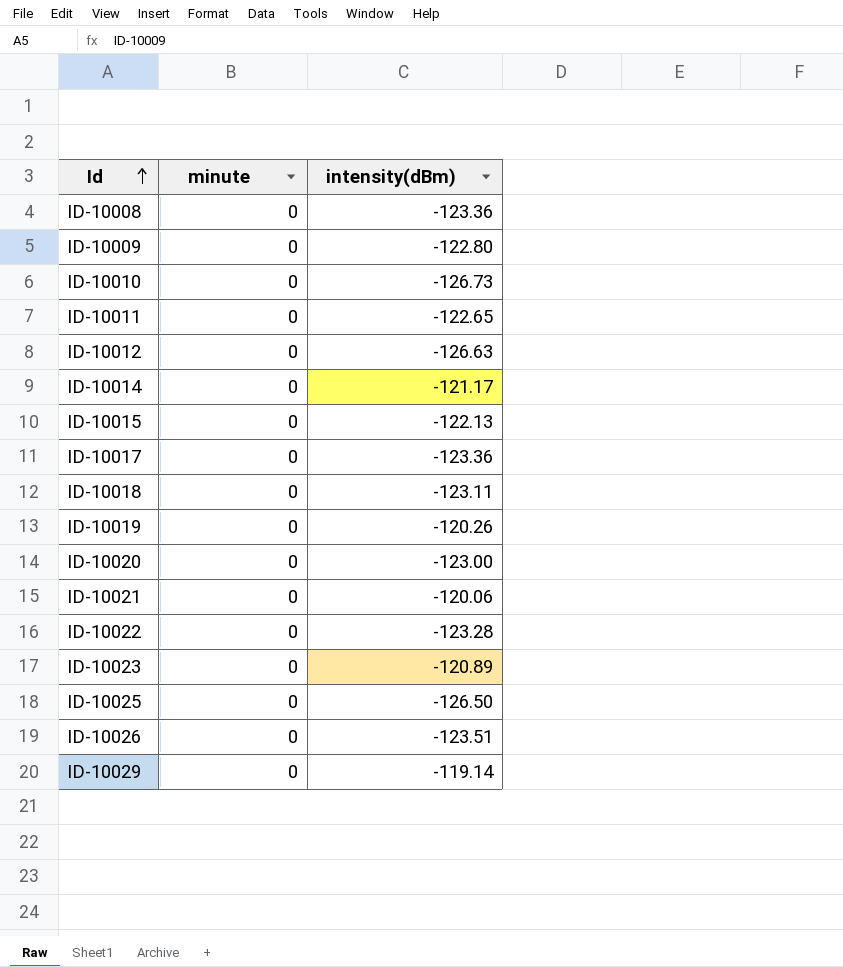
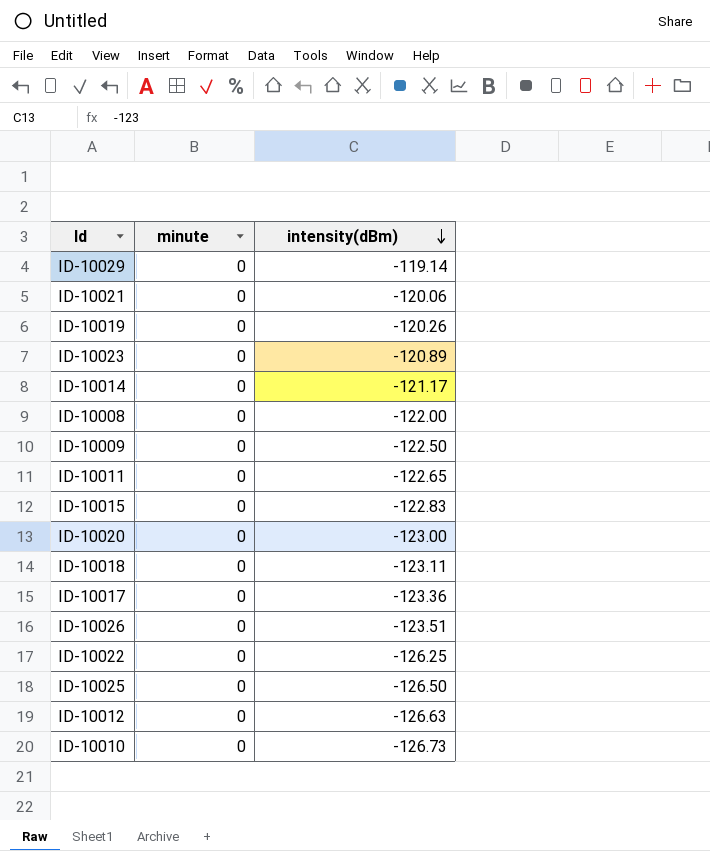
row order: Id ascending -> intensity(dBm) descending
ID-10008 | intensity(dBm): -123.36 -> -122.00
ID-10009 | intensity(dBm): -122.80 -> -122.50
ID-10015 | intensity(dBm): -122.13 -> -122.83
ID-10022 | intensity(dBm): -123.28 -> -126.25

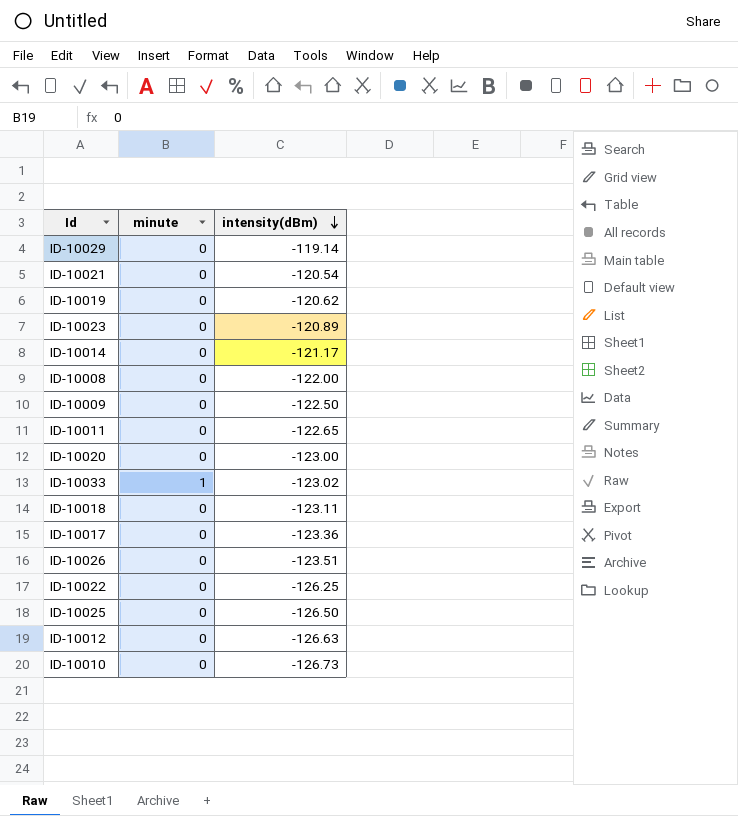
row ID-10015: 0 | -122.83 -> none
ID-10021 | intensity(dBm): -120.06 -> -120.54
ID-10019 | intensity(dBm): -120.26 -> -120.62
row ID-10033: none -> 1 | -123.02

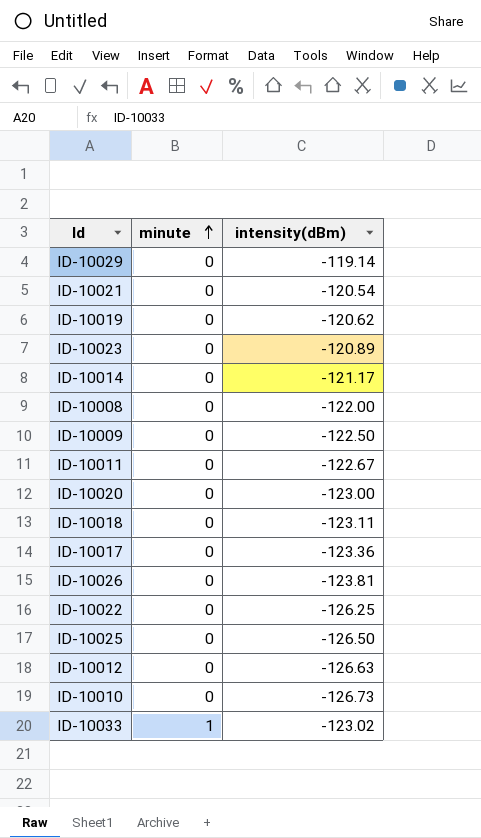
row order: intensity(dBm) descending -> minute ascending
ID-10011 | intensity(dBm): -122.65 -> -122.67
ID-10026 | intensity(dBm): -123.51 -> -123.81

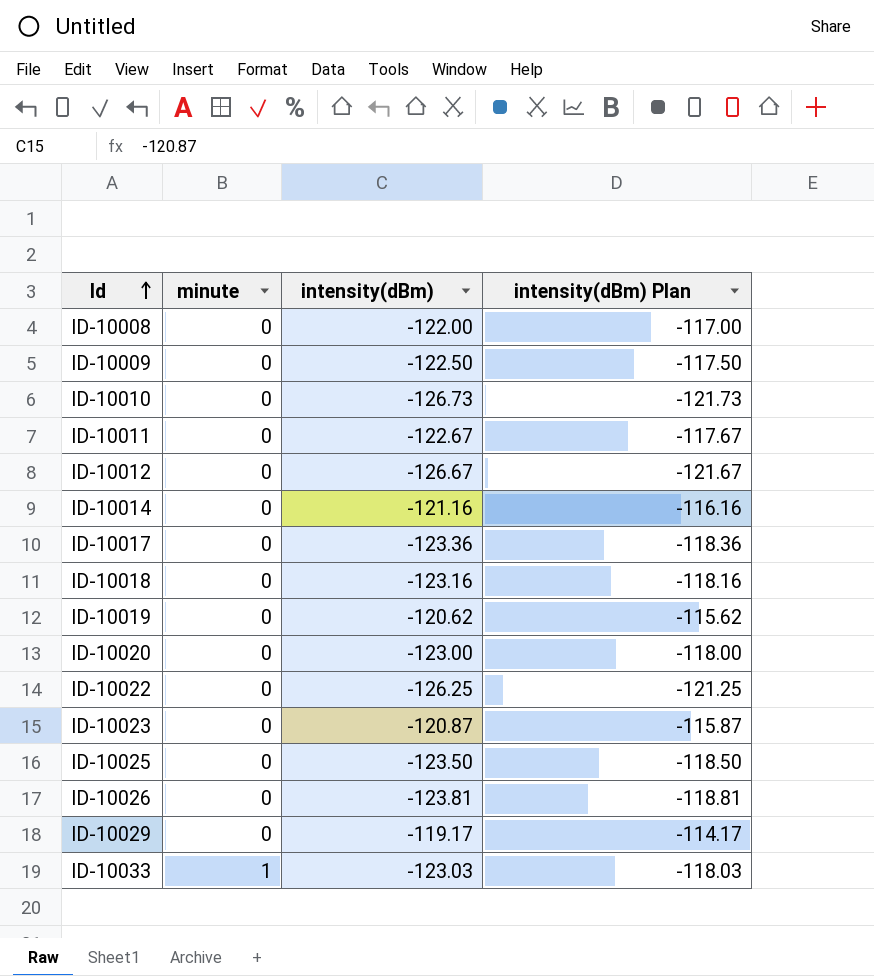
row order: minute ascending -> Id ascending
column intensity(dBm) Plan | formula: none -> [intensity(dBm)] + 5
row ID-10021: 0 | -120.54 -> none
ID-10012 | intensity(dBm): -126.63 -> -126.67
ID-10014 | intensity(dBm): -121.17 -> -121.16
ID-10018 | intensity(dBm): -123.11 -> -123.16
ID-10023 | intensity(dBm): -120.89 -> -120.87
ID-10025 | intensity(dBm): -126.50 -> -123.50
ID-10029 | intensity(dBm): -119.14 -> -119.17
ID-10033 | intensity(dBm): -123.02 -> -123.03

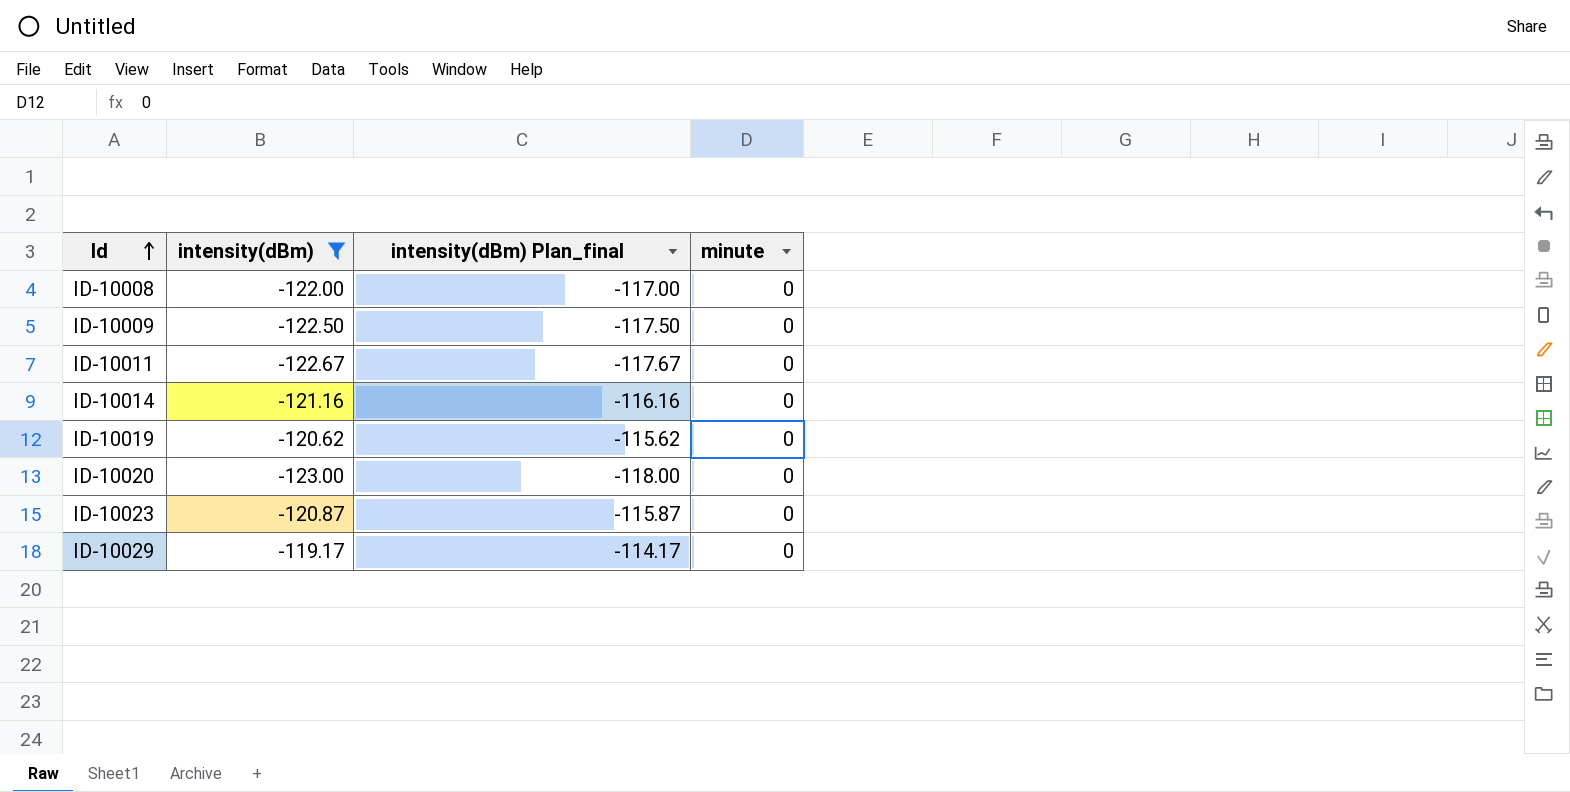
filter: none -> intensity(dBm) >= -123.00
column name: intensity(dBm) Plan -> intensity(dBm) Plan_final
column minute | position: 2 -> 4

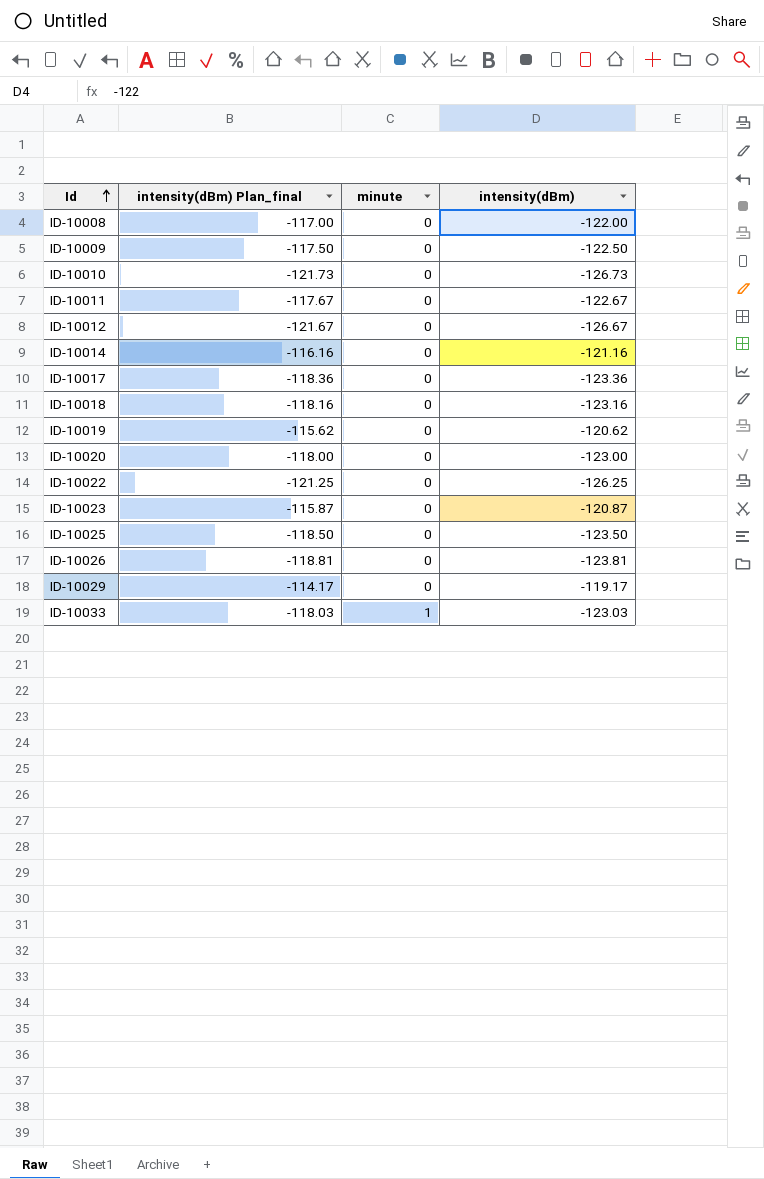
filter: intensity(dBm) >= -123.00 -> none
column intensity(dBm) | position: 2 -> 4

